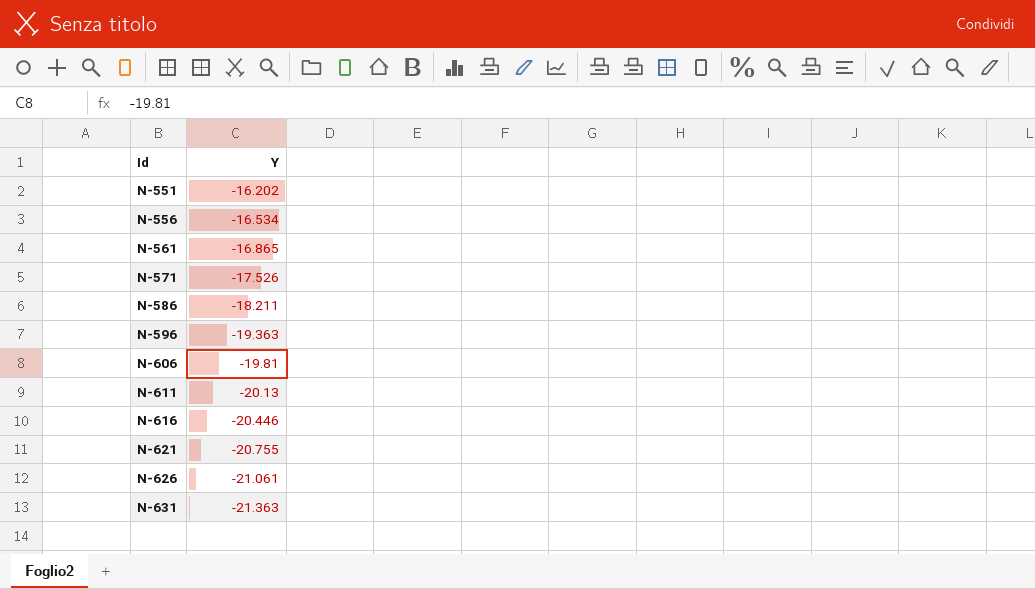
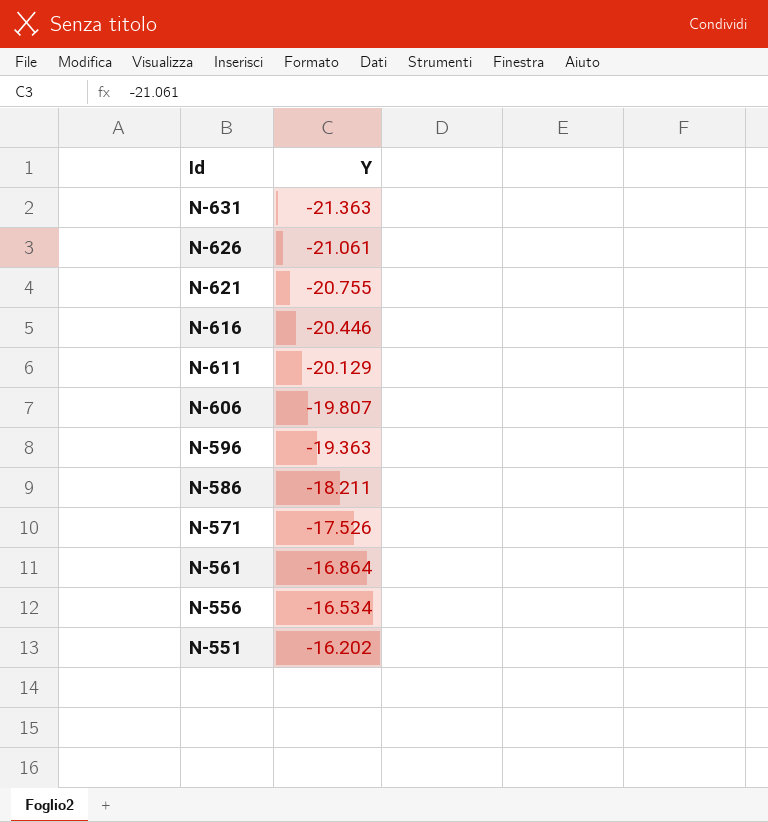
row order: Id ascending -> Id descending
N-611 | Y: -20.13 -> -20.129
N-606 | Y: -19.81 -> -19.807
N-561 | Y: -16.865 -> -16.864

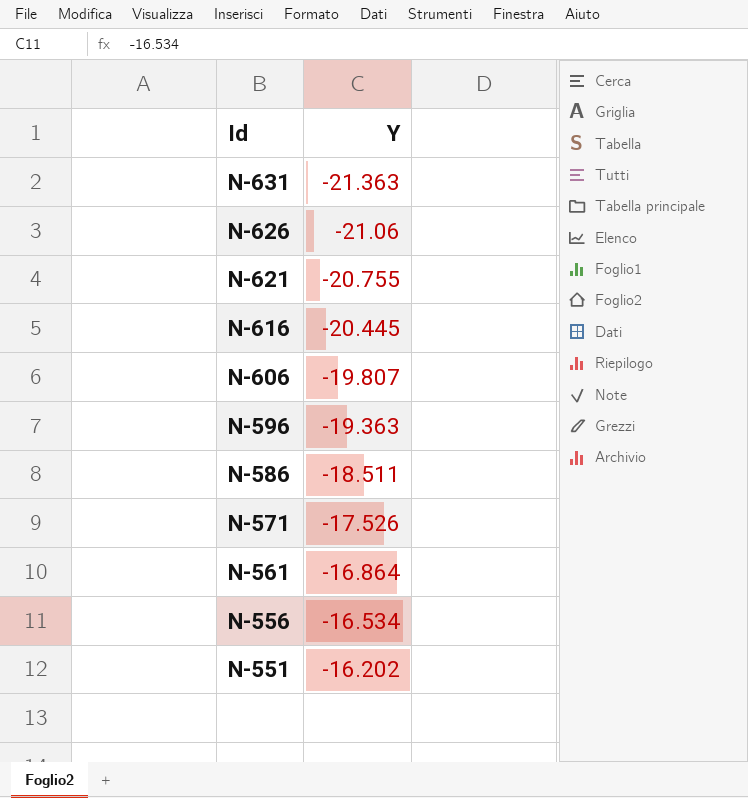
row N-611: -20.129 -> none
N-626 | Y: -21.061 -> -21.06
N-616 | Y: -20.446 -> -20.445
N-586 | Y: -18.211 -> -18.511

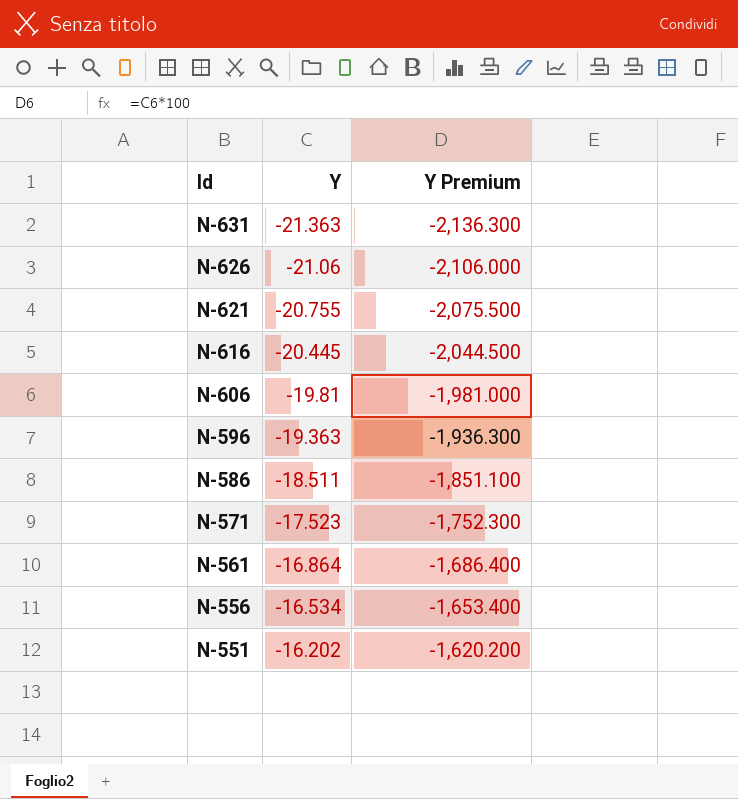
column Y Premium | formula: none -> [Y] * 100
N-606 | Y: -19.807 -> -19.81
N-571 | Y: -17.526 -> -17.523

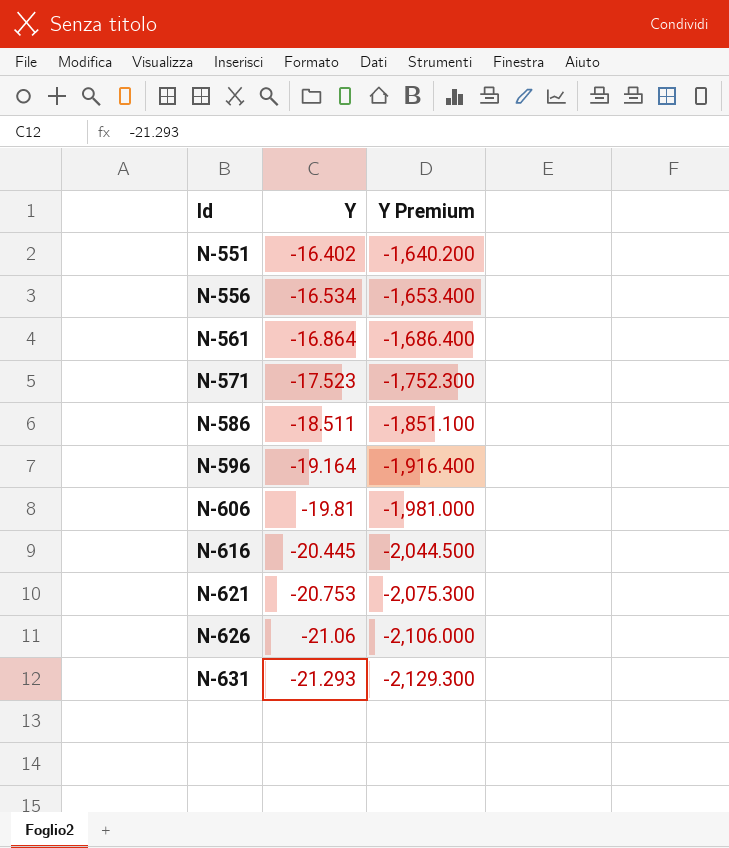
row order: Id descending -> Id ascending
N-551 | Y: -16.202 -> -16.402
N-551 | Y Premium: -1,620.200 -> -1,640.200
N-596 | Y: -19.363 -> -19.164
N-596 | Y Premium: -1,936.300 -> -1,916.400
N-621 | Y: -20.755 -> -20.753
N-621 | Y Premium: -2,075.500 -> -2,075.300
N-631 | Y: -21.363 -> -21.293
N-631 | Y Premium: -2,136.300 -> -2,129.300

